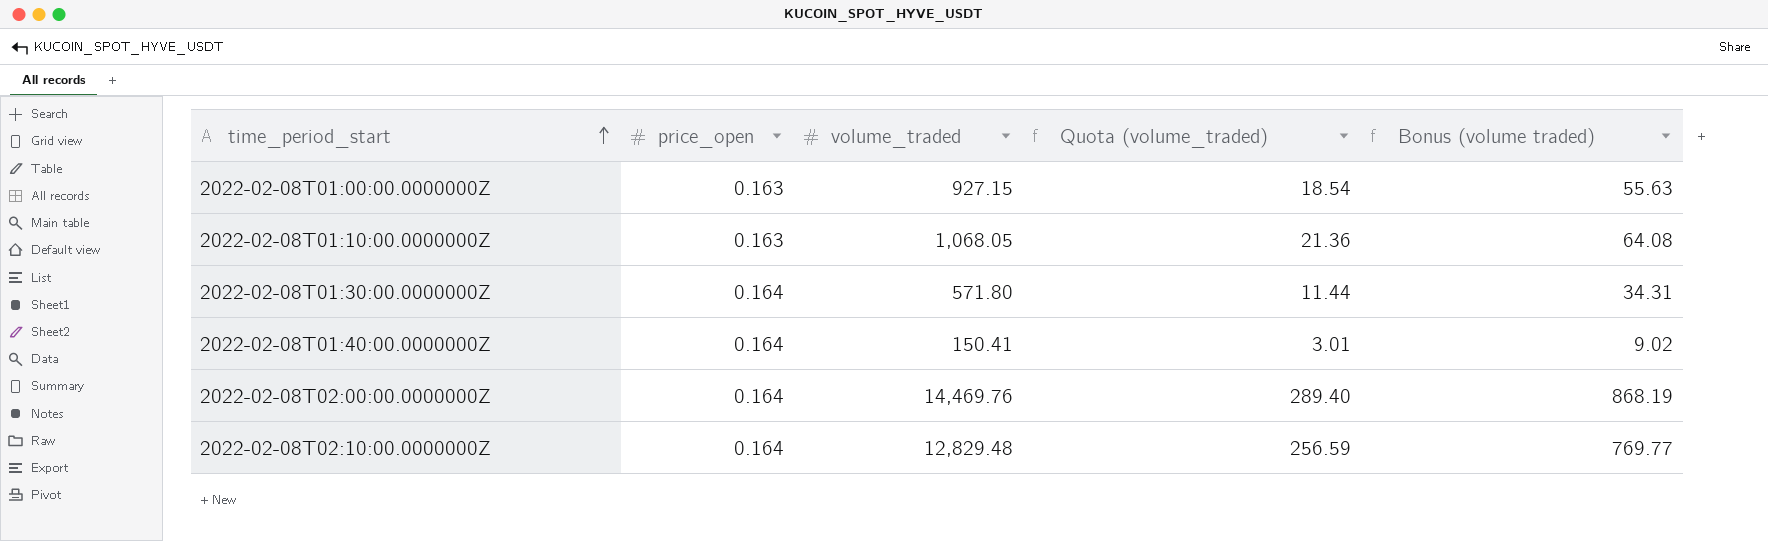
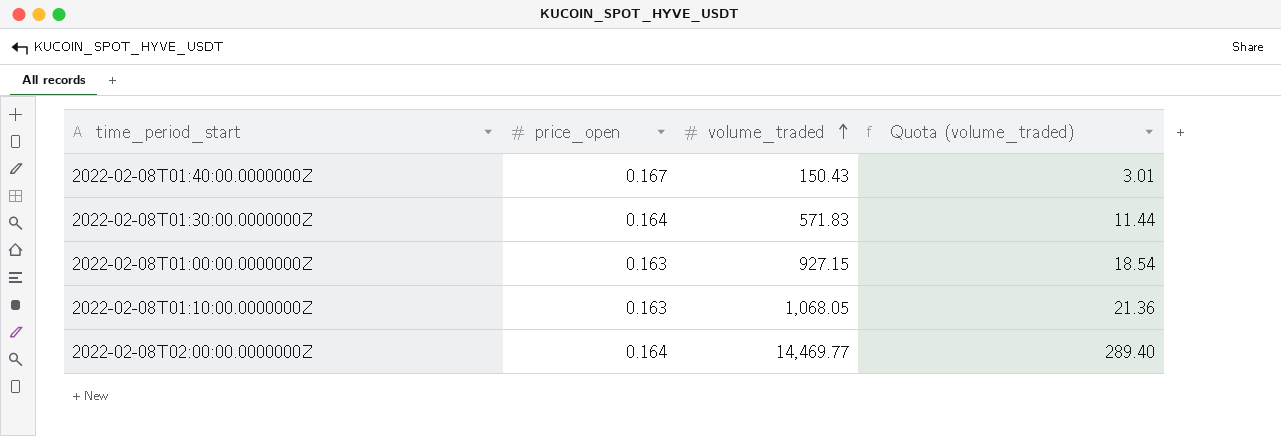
row order: time_period_start ascending -> volume_traded ascending
column Bonus (volume traded) | formula: [volume_traded] * 0.06 -> none
row 2022-02-08T02:10:00.0000000Z: 0.164 | 12,829.48 | 256.59 | 769.77 -> none
2022-02-08T01:40:00.0000000Z | price_open: 0.164 -> 0.167
2022-02-08T01:40:00.0000000Z | volume_traded: 150.41 -> 150.43
2022-02-08T01:30:00.0000000Z | volume_traded: 571.80 -> 571.83
2022-02-08T02:00:00.0000000Z | volume_traded: 14,469.76 -> 14,469.77

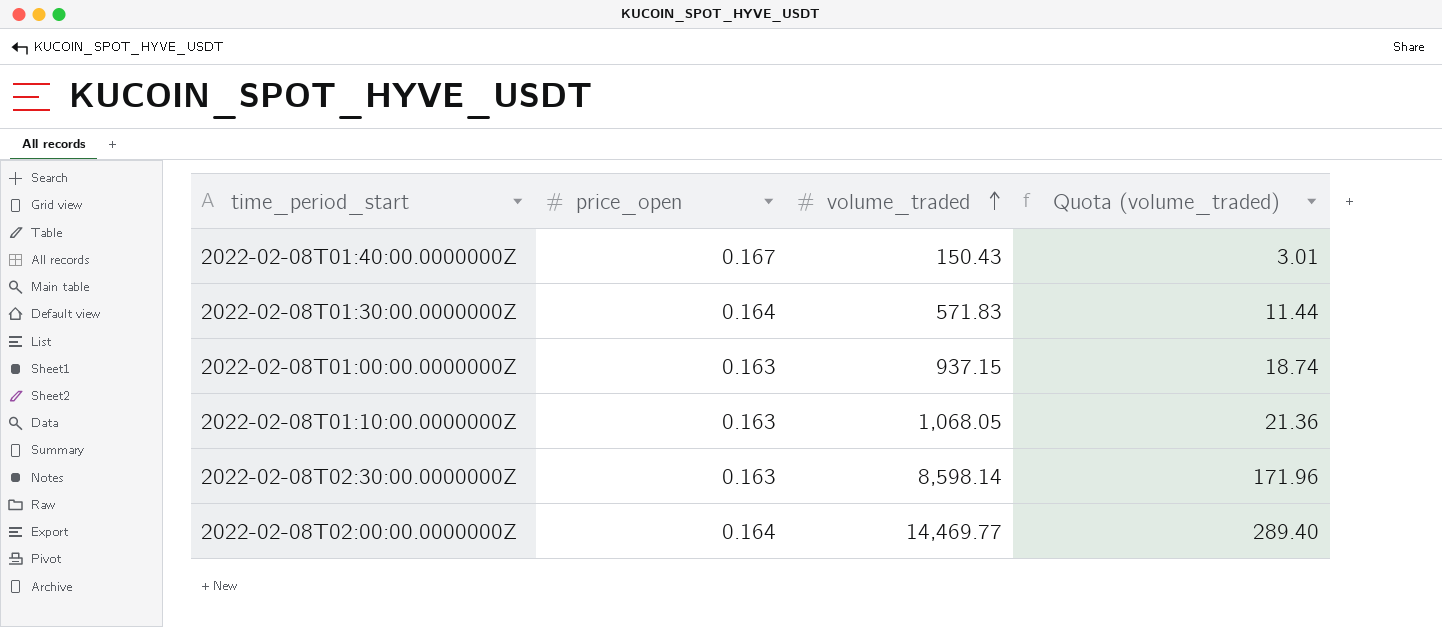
2022-02-08T01:00:00.0000000Z | volume_traded: 927.15 -> 937.15
2022-02-08T01:00:00.0000000Z | Quota (volume_traded): 18.54 -> 18.74
row 2022-02-08T02:30:00.0000000Z: none -> 0.163 | 8,598.14 | 171.96

